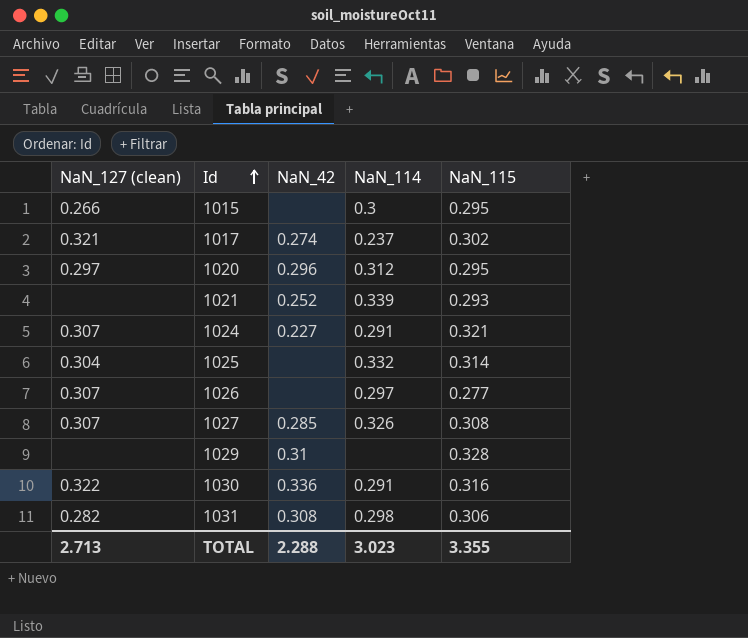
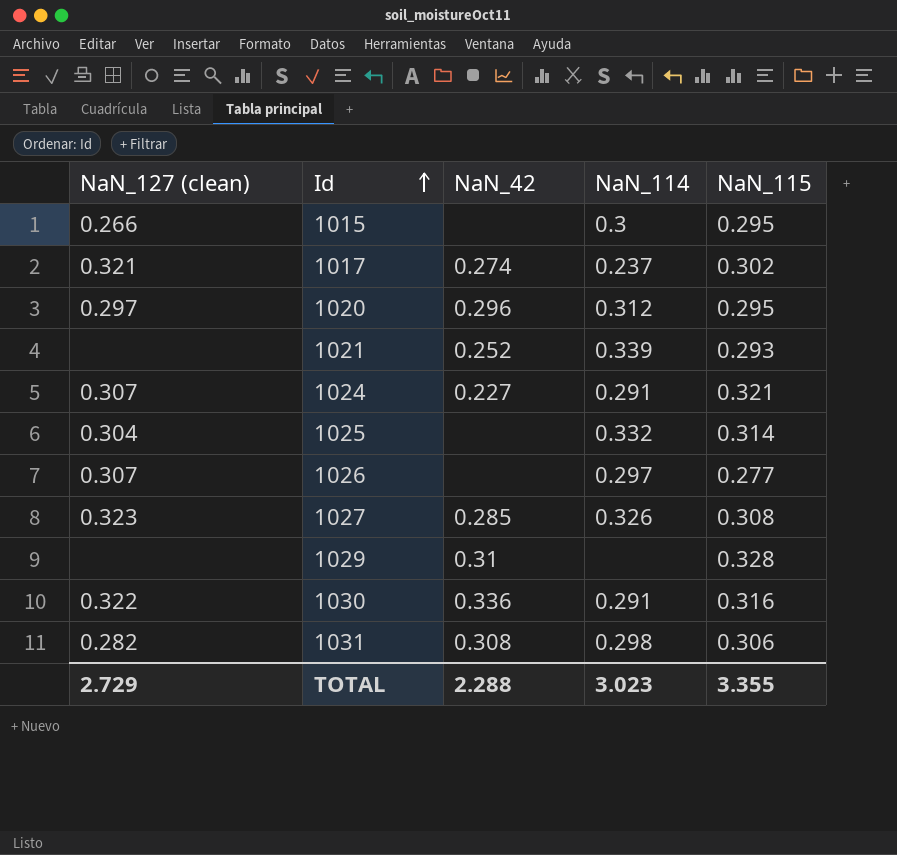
1027 | NaN_127 (clean): 0.307 -> 0.323
TOTAL | NaN_127 (clean): 2.713 -> 2.729

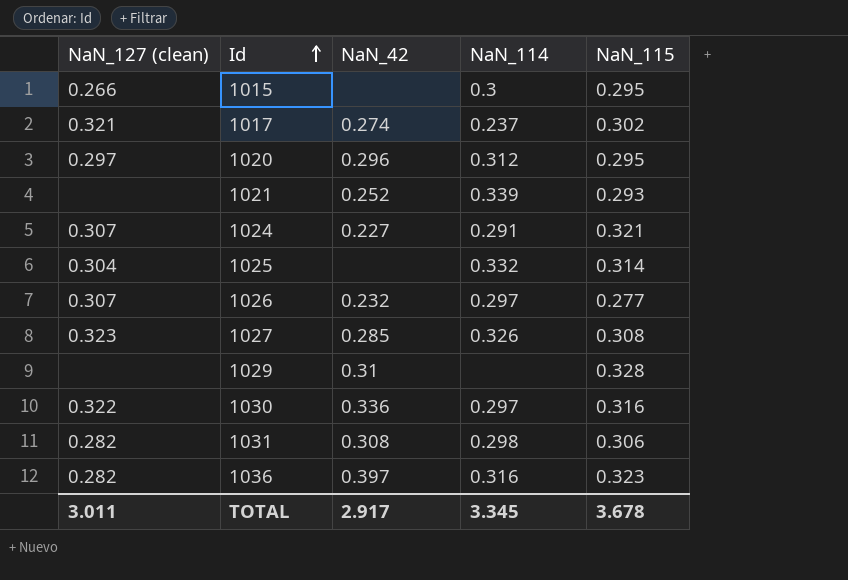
1026 | NaN_42: none -> 0.232
1030 | NaN_114: 0.291 -> 0.297
row 1036: none -> 0.282 | 0.397 | 0.316 | 0.323
TOTAL | NaN_127 (clean): 2.729 -> 3.011
TOTAL | NaN_42: 2.288 -> 2.917
TOTAL | NaN_114: 3.023 -> 3.345
TOTAL | NaN_115: 3.355 -> 3.678

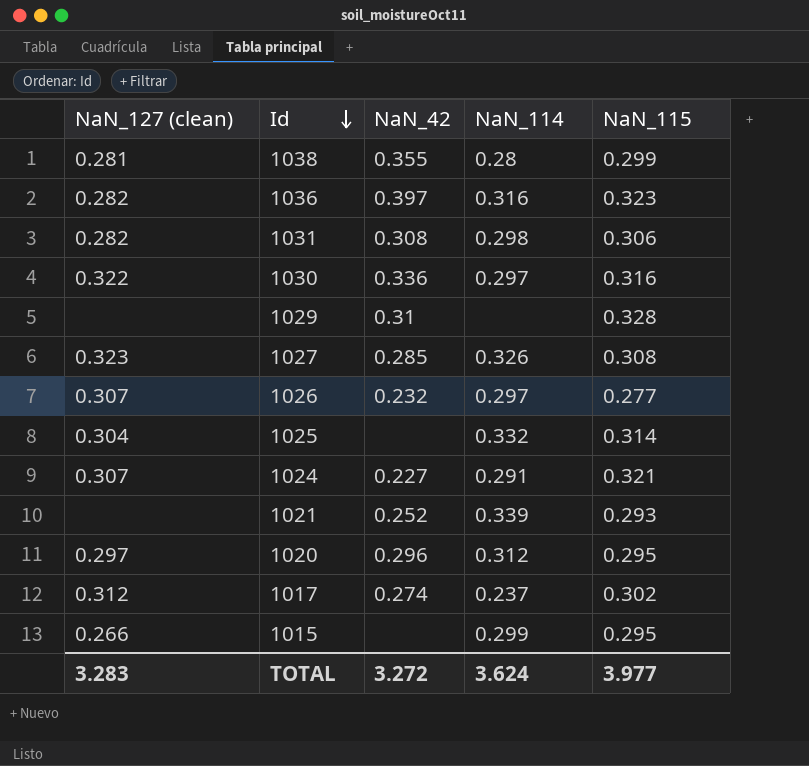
row order: Id ascending -> Id descending
row 1038: none -> 0.281 | 0.355 | 0.28 | 0.299
1017 | NaN_127 (clean): 0.321 -> 0.312
1015 | NaN_114: 0.3 -> 0.299
TOTAL | NaN_127 (clean): 3.011 -> 3.283
TOTAL | NaN_42: 2.917 -> 3.272
TOTAL | NaN_114: 3.345 -> 3.624
TOTAL | NaN_115: 3.678 -> 3.977

